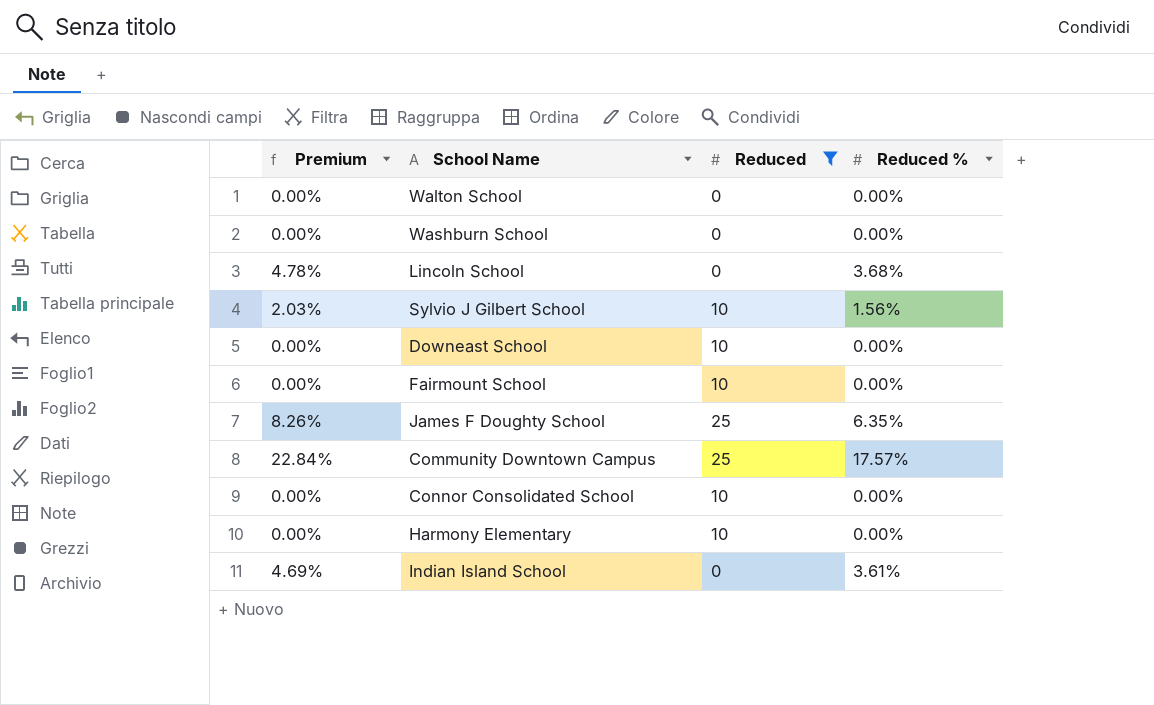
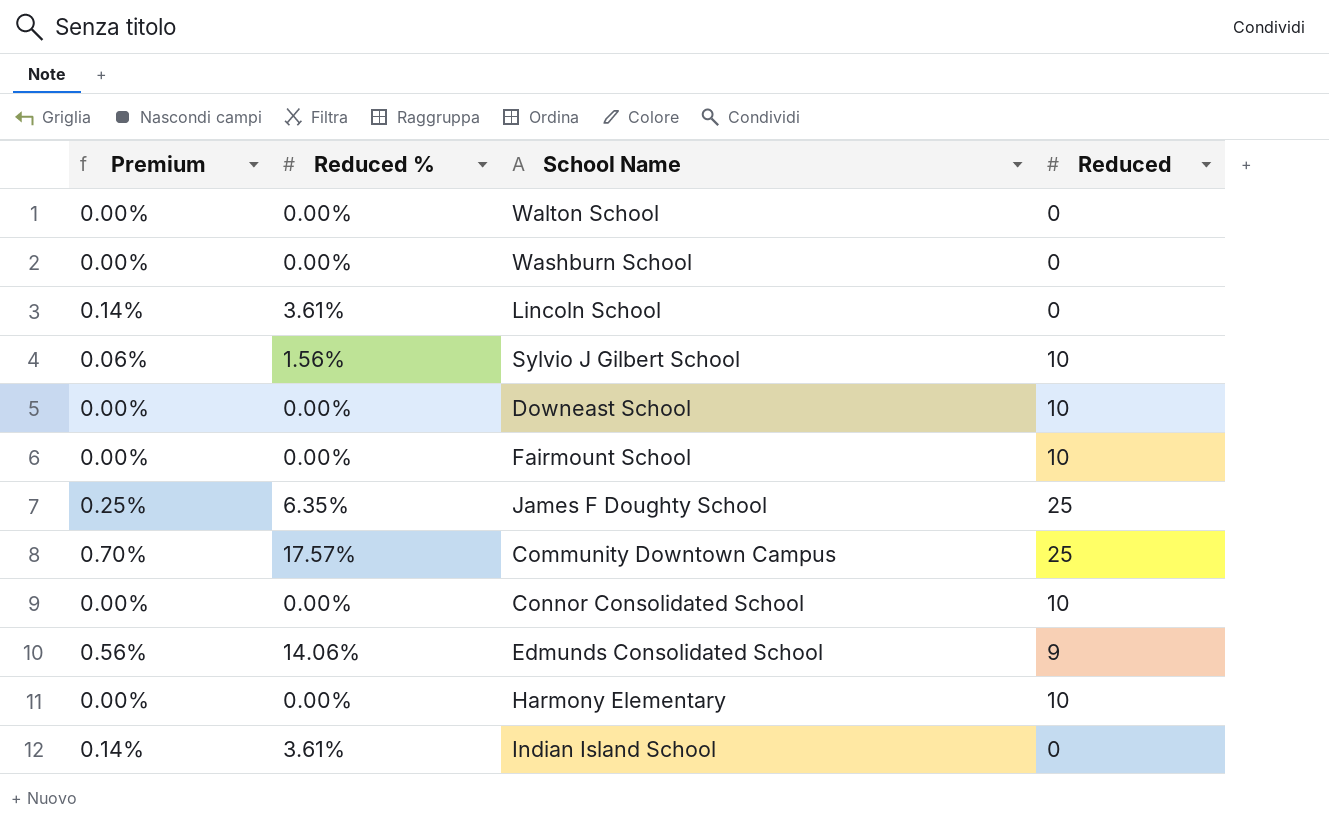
filter: Reduced != 9 -> none
column Premium | formula: [Reduced %] * 1.3 -> [Reduced %] * 0.04
column Reduced % | position: 4 -> 2
Lincoln School | Reduced %: 3.68% -> 3.61%

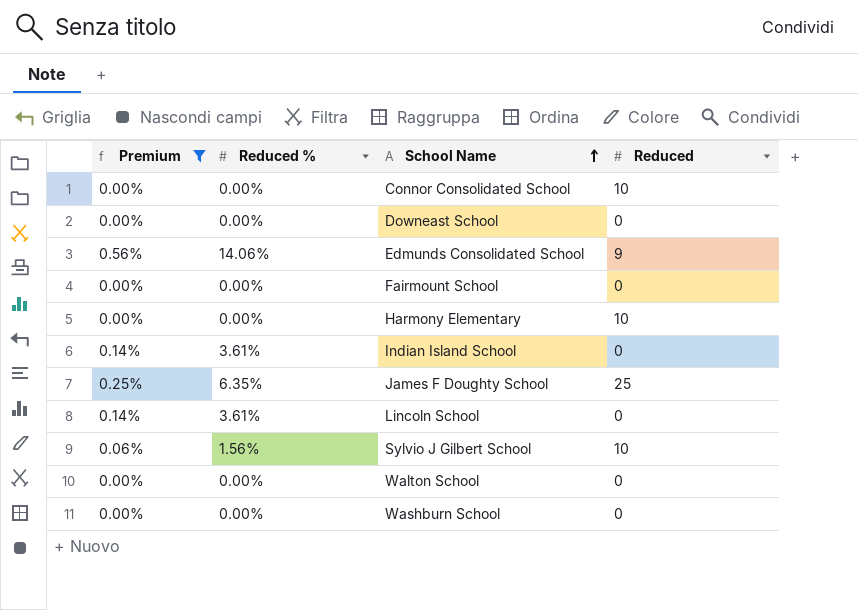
filter: none -> Premium != 0.70%
row order: none -> School Name ascending
Downeast School | Reduced: 10 -> 0
Fairmount School | Reduced: 10 -> 0

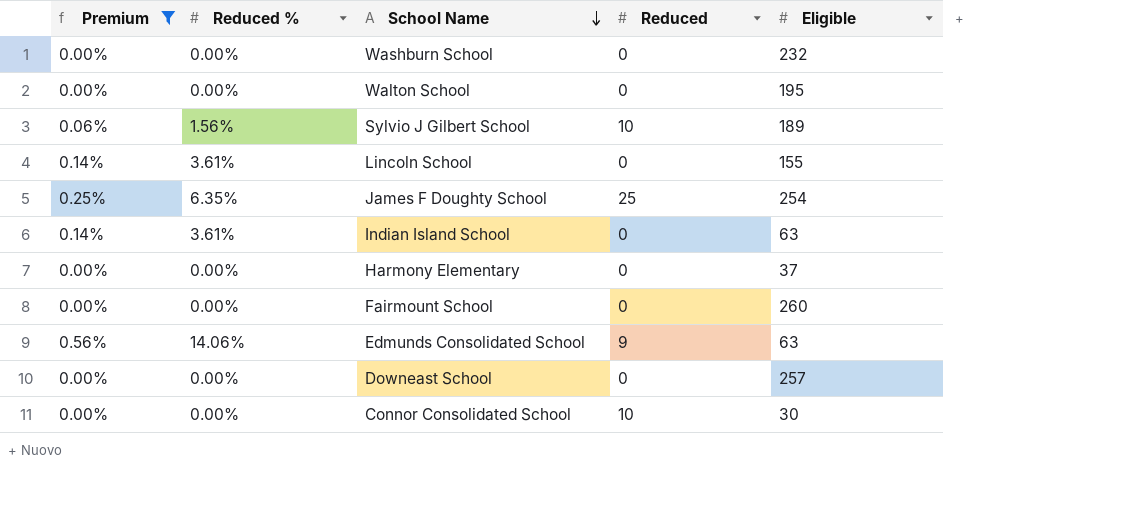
row order: School Name ascending -> School Name descending
column Eligible | position: none -> 5
Harmony Elementary | Reduced: 10 -> 0

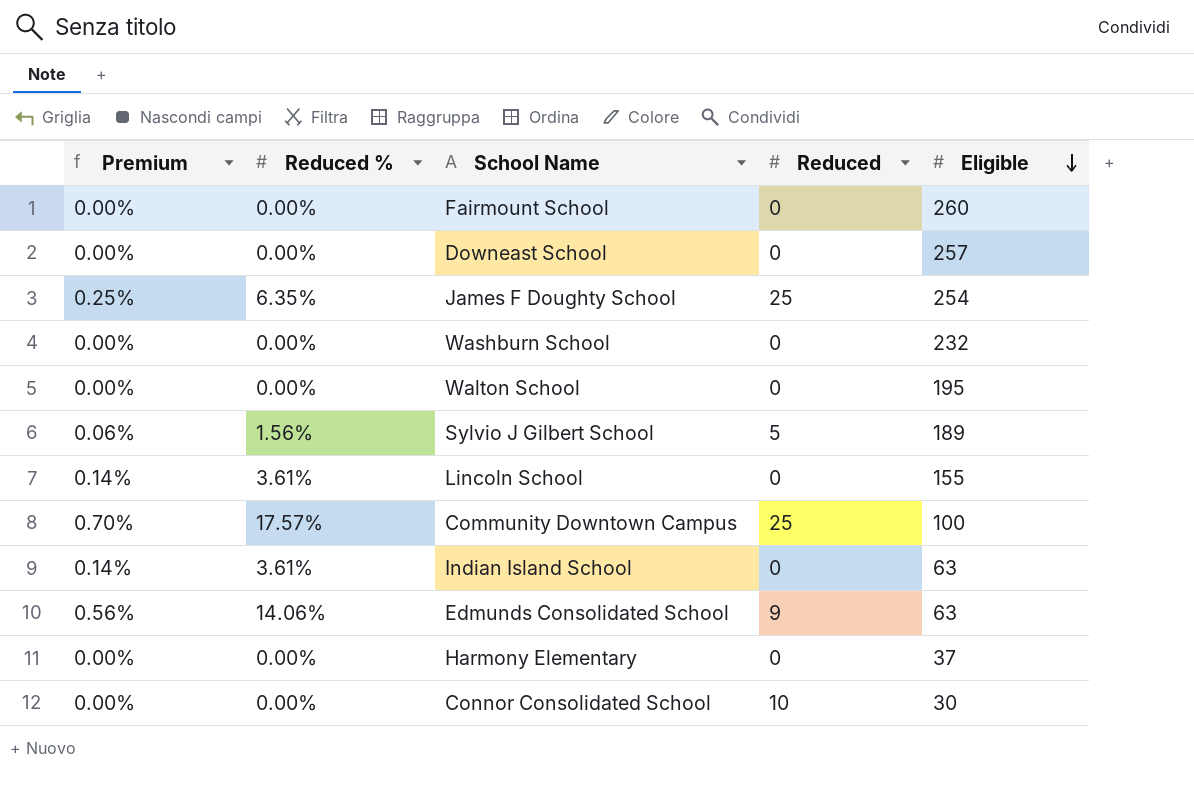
filter: Premium != 0.70% -> none
row order: School Name descending -> Eligible descending
Sylvio J Gilbert School | Reduced: 10 -> 5

